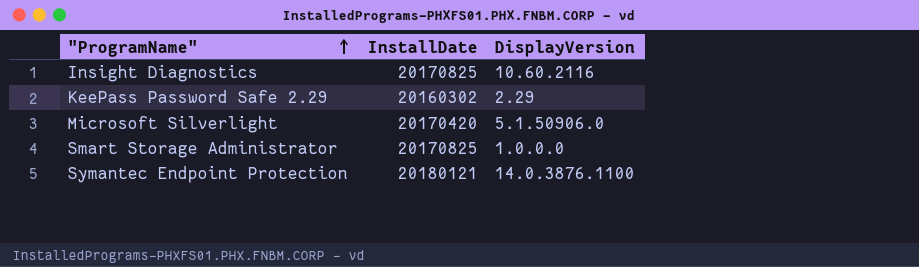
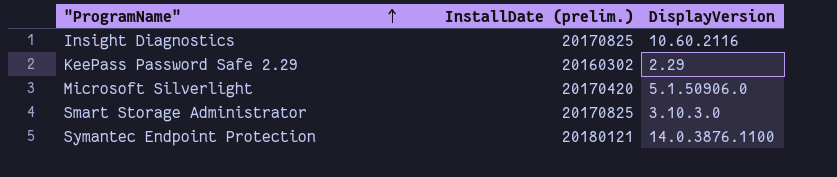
column name: InstallDate -> InstallDate (prelim.)
Smart Storage Administrator | DisplayVersion: 1.0.0.0 -> 3.10.3.0

